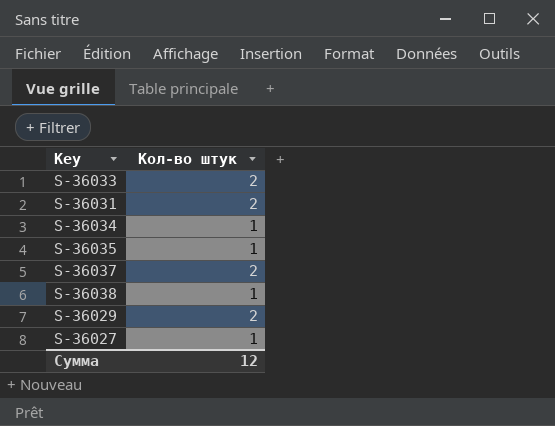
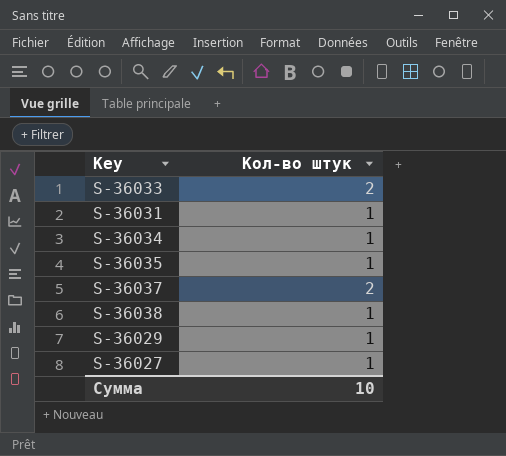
S-36031 | Кол-во штук: 2 -> 1
S-36029 | Кол-во штук: 2 -> 1
Сумма | Кол-во штук: 12 -> 10

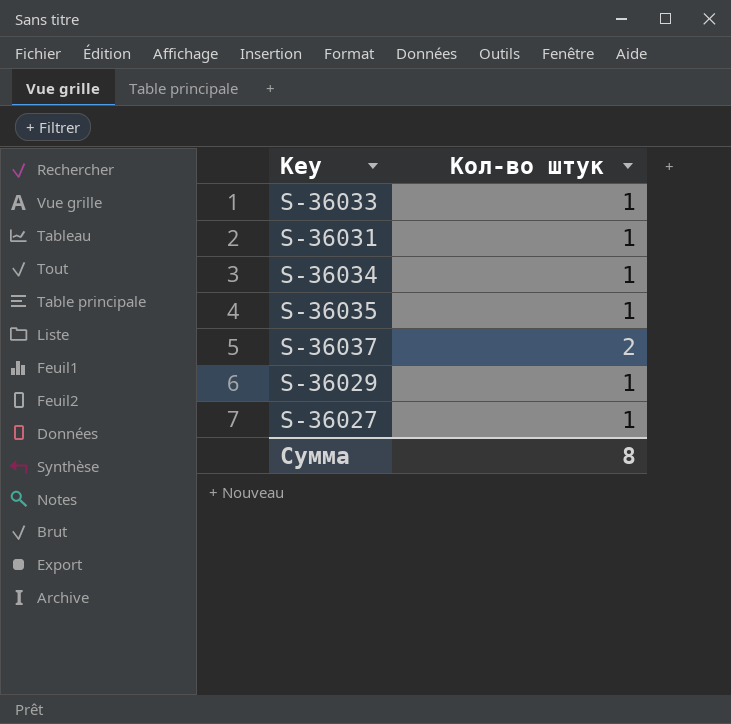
row S-36038: 1 -> none
S-36033 | Кол-во штук: 2 -> 1
Сумма | Кол-во штук: 10 -> 8

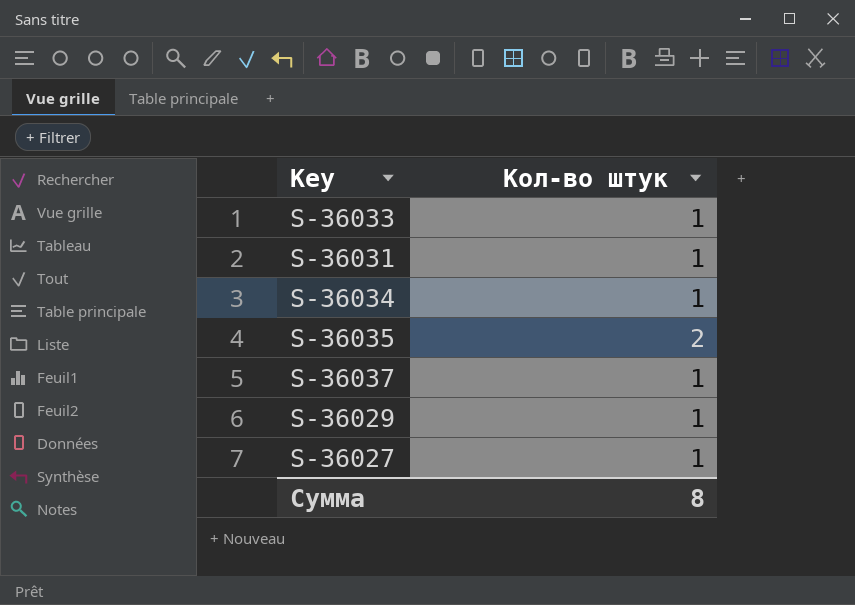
S-36035 | Кол-во штук: 1 -> 2
S-36037 | Кол-во штук: 2 -> 1

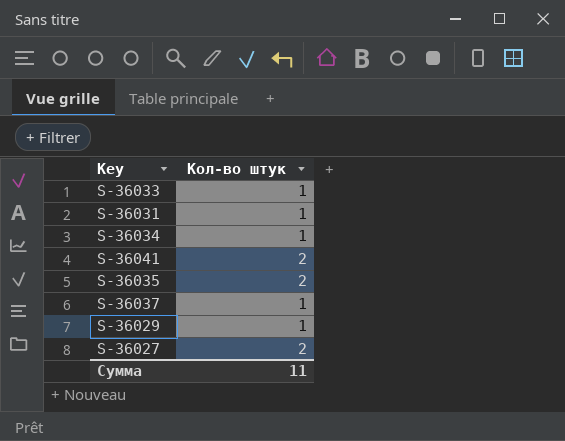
row S-36041: none -> 2
S-36027 | Кол-во штук: 1 -> 2
Сумма | Кол-во штук: 8 -> 11

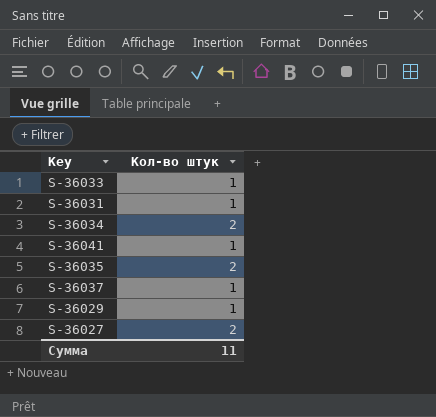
S-36034 | Кол-во штук: 1 -> 2
S-36041 | Кол-во штук: 2 -> 1

